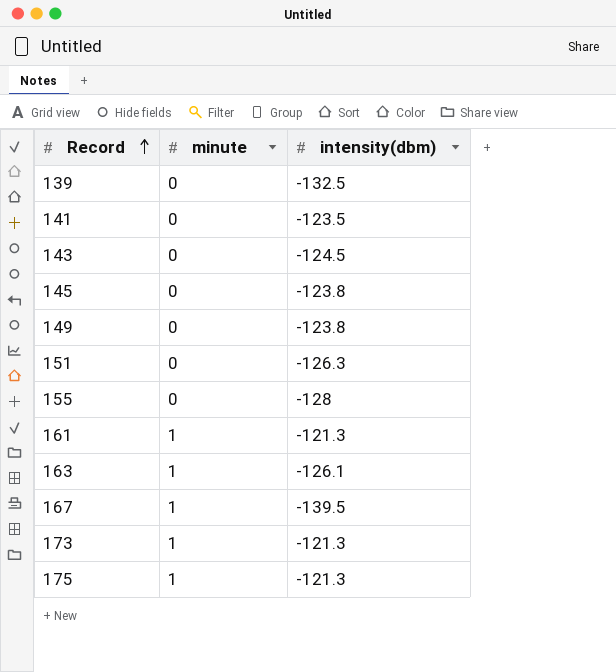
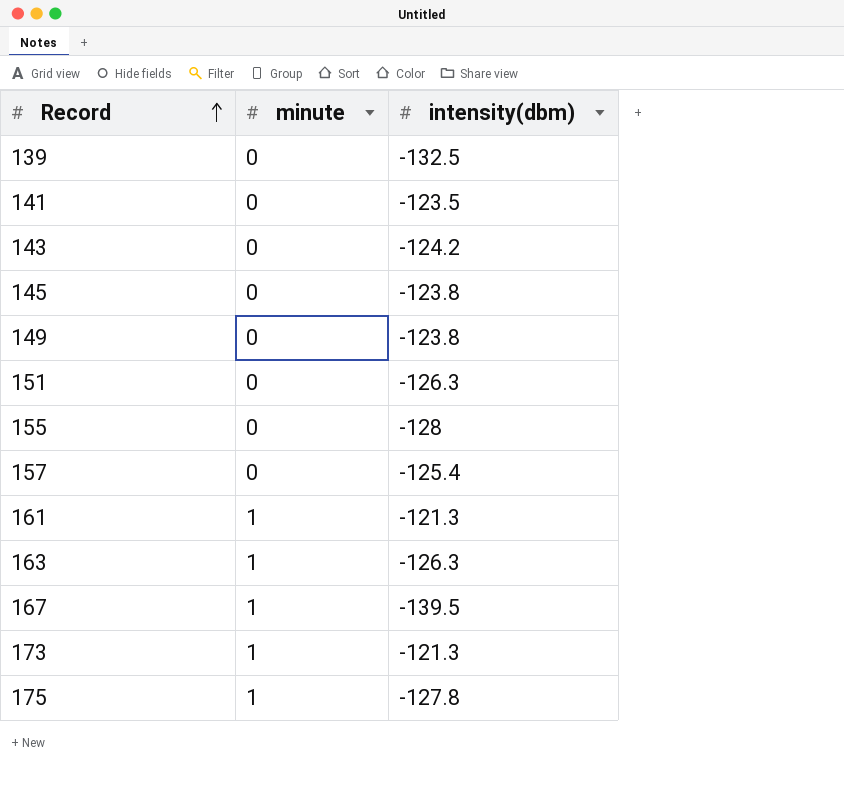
143 | intensity(dbm): -124.5 -> -124.2
row 157: none -> 0 | -125.4
163 | intensity(dbm): -126.1 -> -126.3
175 | intensity(dbm): -121.3 -> -127.8

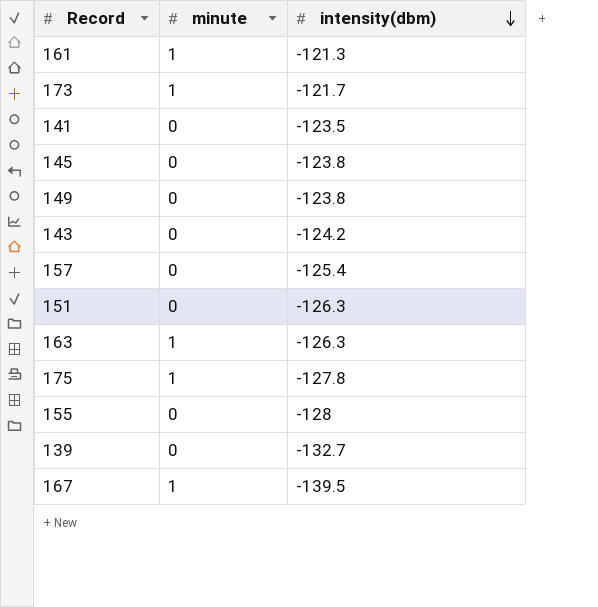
row order: Record ascending -> intensity(dbm) descending
173 | intensity(dbm): -121.3 -> -121.7
139 | intensity(dbm): -132.5 -> -132.7

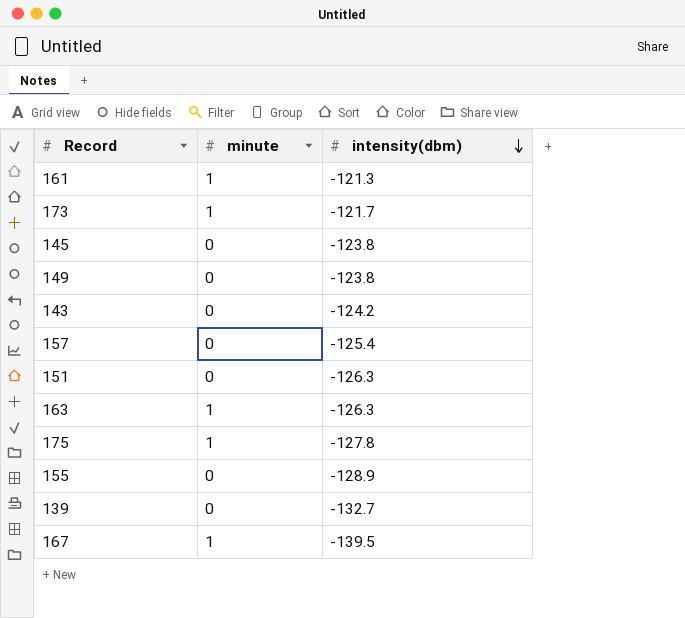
row 141: 0 | -123.5 -> none
155 | intensity(dbm): -128 -> -128.9

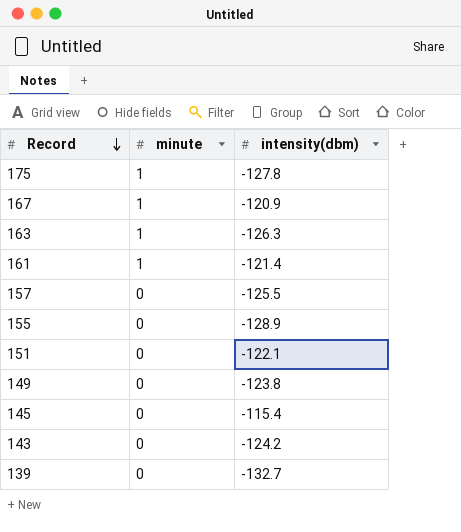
row order: intensity(dbm) descending -> Record descending
row 173: 1 | -121.7 -> none
167 | intensity(dbm): -139.5 -> -120.9
161 | intensity(dbm): -121.3 -> -121.4
157 | intensity(dbm): -125.4 -> -125.5
151 | intensity(dbm): -126.3 -> -122.1
145 | intensity(dbm): -123.8 -> -115.4

